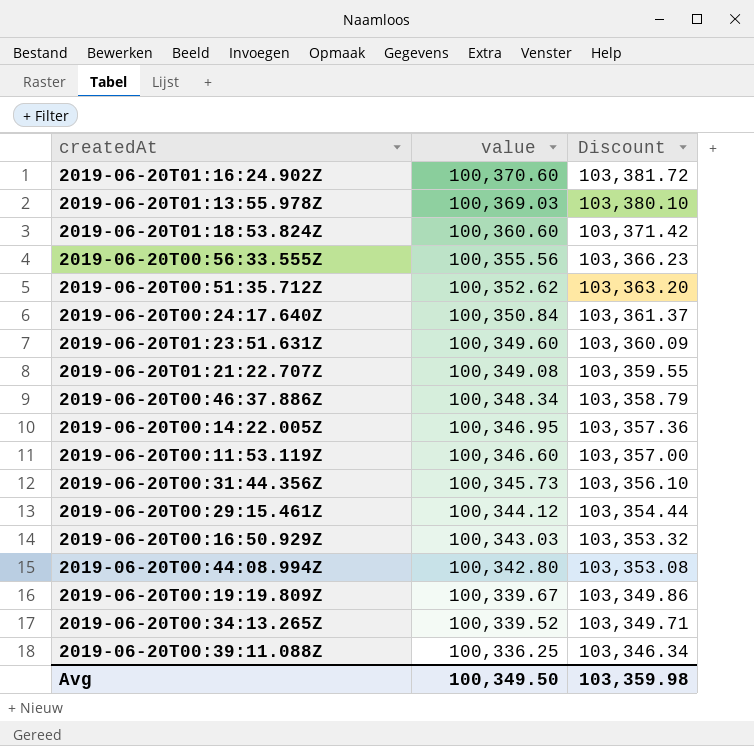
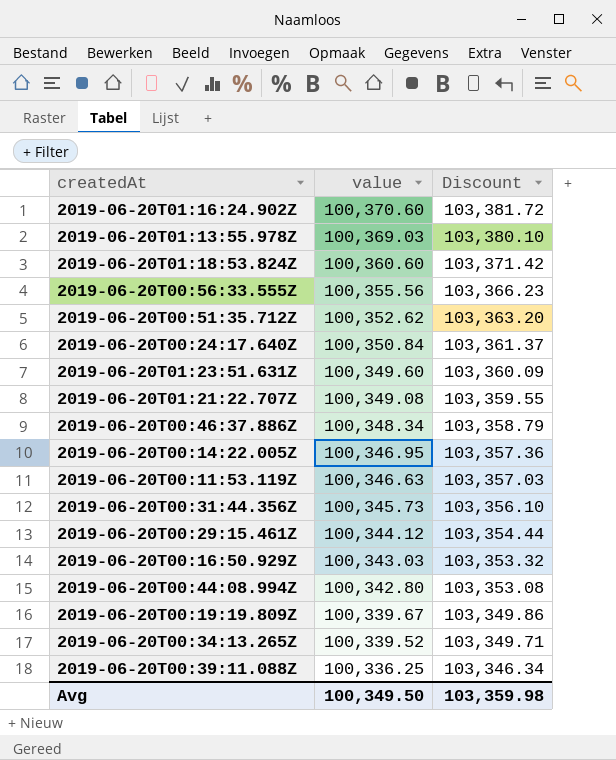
2019-06-20T00:11:53.119Z | value: 100,346.60 -> 100,346.63
2019-06-20T00:11:53.119Z | Discount: 103,357.00 -> 103,357.03

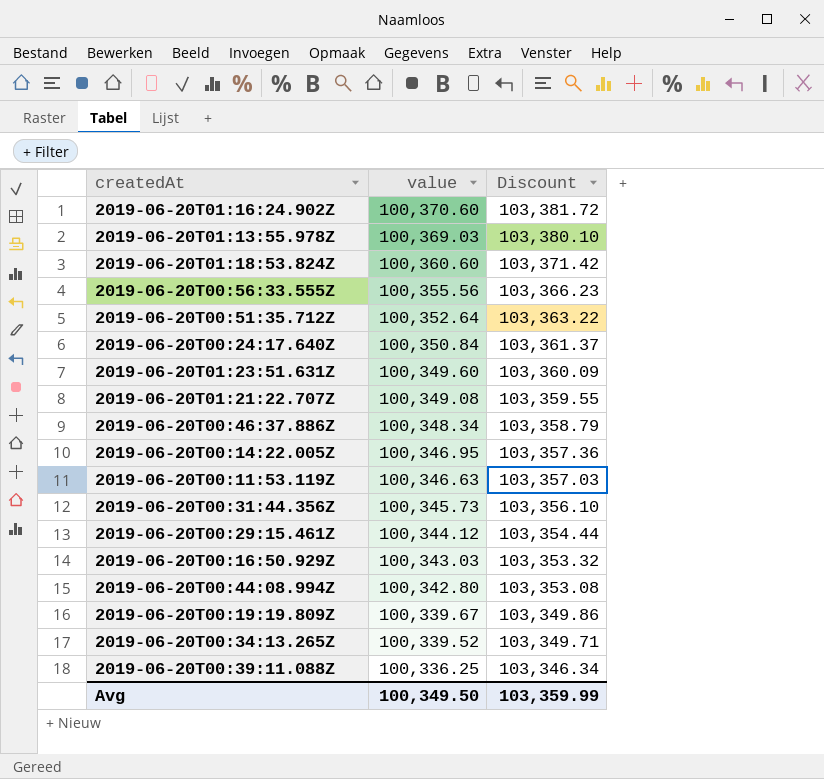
2019-06-20T00:51:35.712Z | value: 100,352.62 -> 100,352.64
2019-06-20T00:51:35.712Z | Discount: 103,363.20 -> 103,363.22
Avg | Discount: 103,359.98 -> 103,359.99

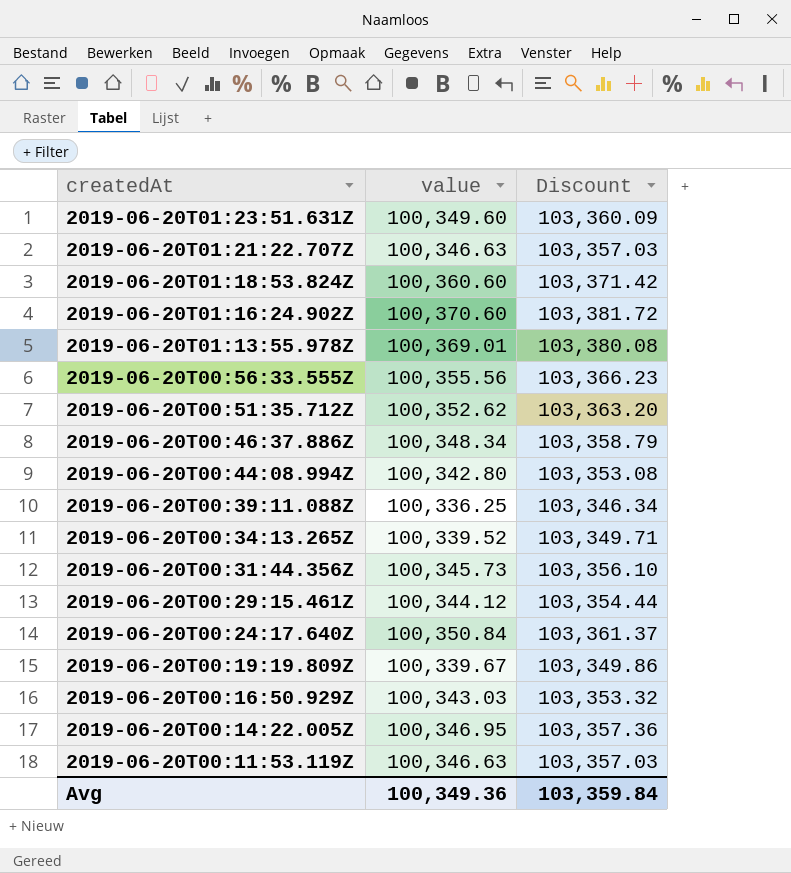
row order: value descending -> createdAt descending
2019-06-20T01:21:22.707Z | value: 100,349.08 -> 100,346.63
2019-06-20T01:21:22.707Z | Discount: 103,359.55 -> 103,357.03
2019-06-20T01:13:55.978Z | value: 100,369.03 -> 100,369.01
2019-06-20T01:13:55.978Z | Discount: 103,380.10 -> 103,380.08
2019-06-20T00:51:35.712Z | value: 100,352.64 -> 100,352.62
2019-06-20T00:51:35.712Z | Discount: 103,363.22 -> 103,363.20
Avg | value: 100,349.50 -> 100,349.36
Avg | Discount: 103,359.99 -> 103,359.84

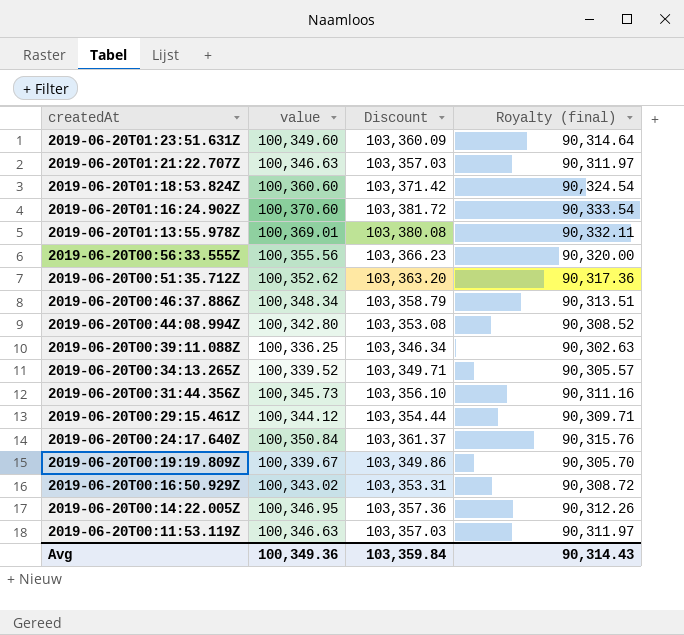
column Royalty (final) | formula: none -> [value] * 0.9
2019-06-20T00:16:50.929Z | value: 100,343.03 -> 100,343.02
2019-06-20T00:16:50.929Z | Discount: 103,353.32 -> 103,353.31

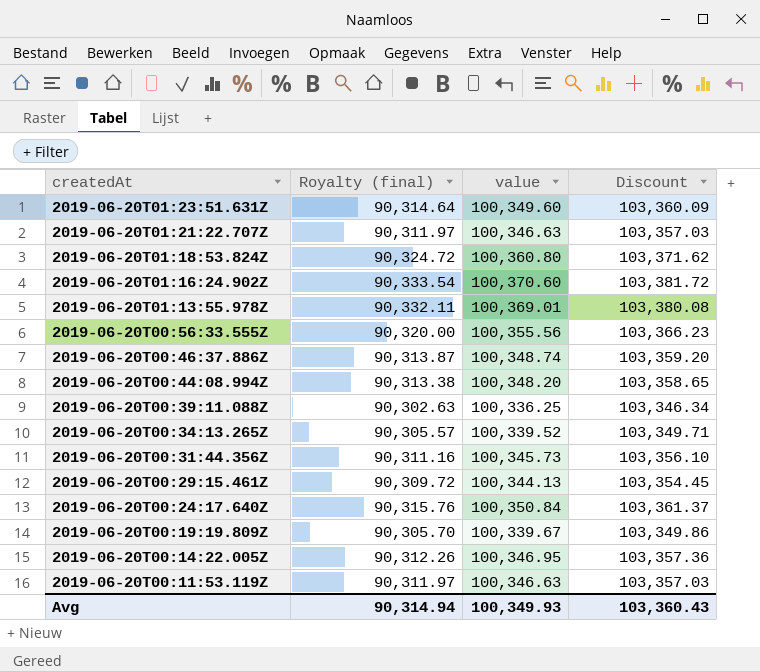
column Royalty (final) | position: 4 -> 2
row 2019-06-20T00:51:35.712Z: 100,352.62 | 103,363.20 | 90,317.36 -> none
row 2019-06-20T00:16:50.929Z: 100,343.02 | 103,353.31 | 90,308.72 -> none
2019-06-20T01:18:53.824Z | Royalty (final): 90,324.54 -> 90,324.72
2019-06-20T01:18:53.824Z | value: 100,360.60 -> 100,360.80
2019-06-20T01:18:53.824Z | Discount: 103,371.42 -> 103,371.62
2019-06-20T00:46:37.886Z | Royalty (final): 90,313.51 -> 90,313.87
2019-06-20T00:46:37.886Z | value: 100,348.34 -> 100,348.74
2019-06-20T00:46:37.886Z | Discount: 103,358.79 -> 103,359.20
2019-06-20T00:44:08.994Z | Royalty (final): 90,308.52 -> 90,313.38
2019-06-20T00:44:08.994Z | value: 100,342.80 -> 100,348.20
2019-06-20T00:44:08.994Z | Discount: 103,353.08 -> 103,358.65
2019-06-20T00:29:15.461Z | Royalty (final): 90,309.71 -> 90,309.72
2019-06-20T00:29:15.461Z | value: 100,344.12 -> 100,344.13
2019-06-20T00:29:15.461Z | Discount: 103,354.44 -> 103,354.45
Avg | Royalty (final): 90,314.43 -> 90,314.94
Avg | value: 100,349.36 -> 100,349.93
Avg | Discount: 103,359.84 -> 103,360.43

